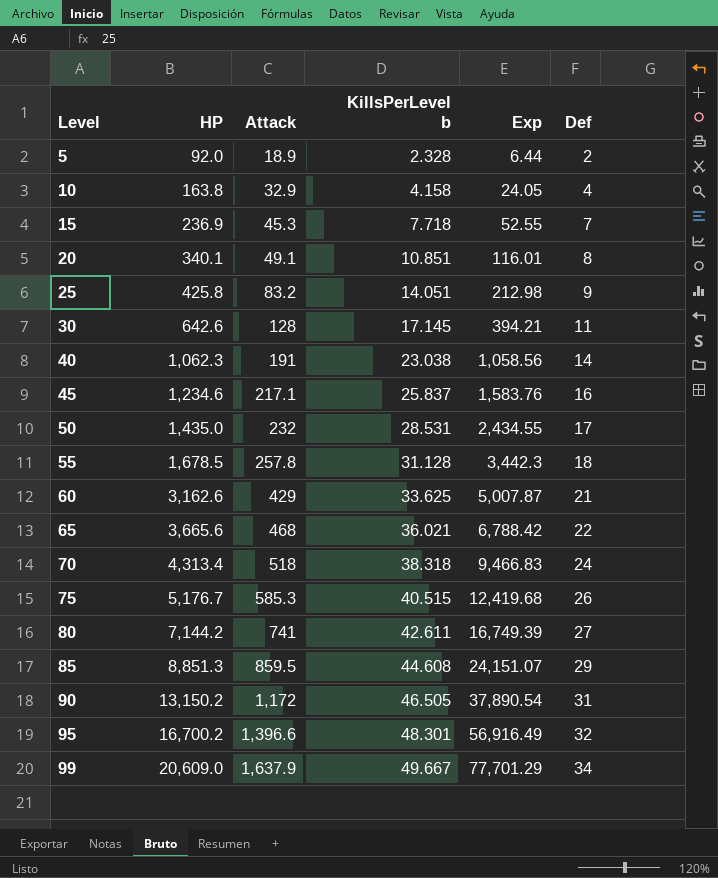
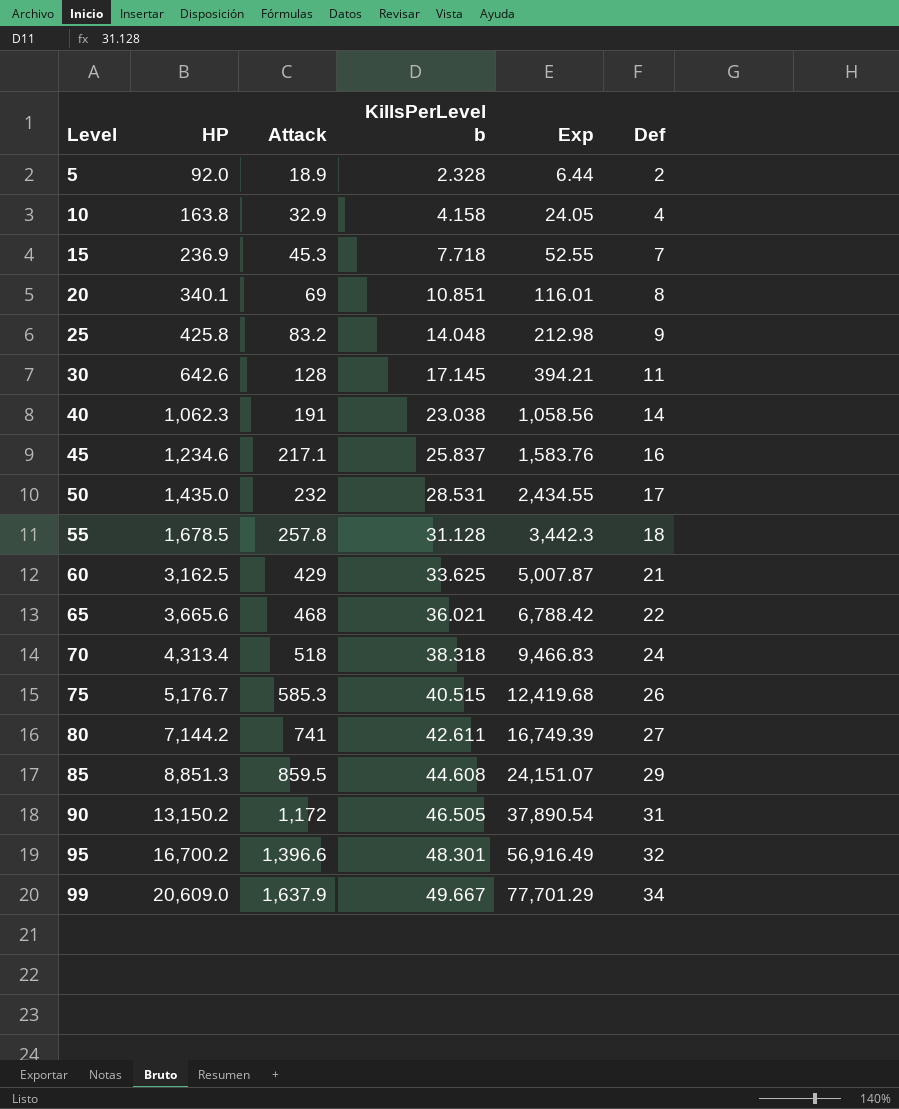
20 | Attack: 49.1 -> 69
25 | KillsPerLevel b: 14.051 -> 14.048
60 | HP: 3,162.6 -> 3,162.5

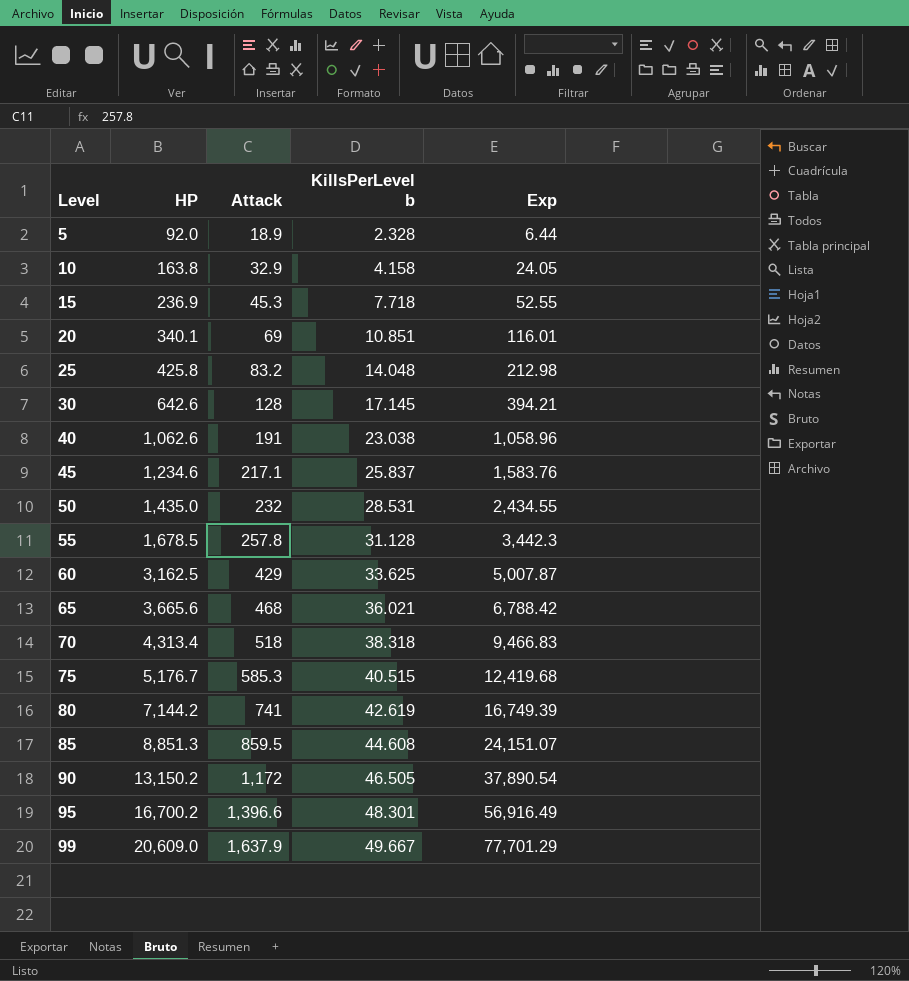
column Def | position: 6 -> none
40 | HP: 1,062.3 -> 1,062.6
40 | Exp: 1,058.56 -> 1,058.96
80 | KillsPerLevel b: 42.611 -> 42.619

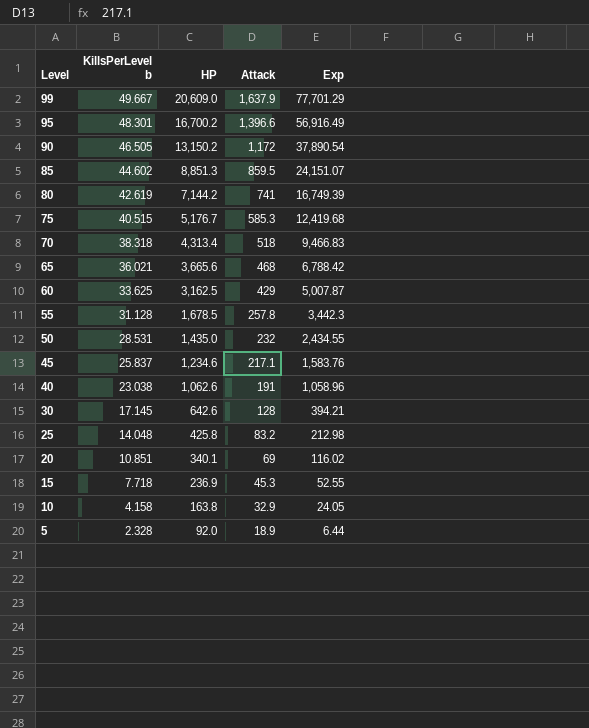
row order: Level ascending -> Level descending
column KillsPerLevel b | position: 4 -> 2
85 | KillsPerLevel b: 44.608 -> 44.602
20 | Exp: 116.01 -> 116.02

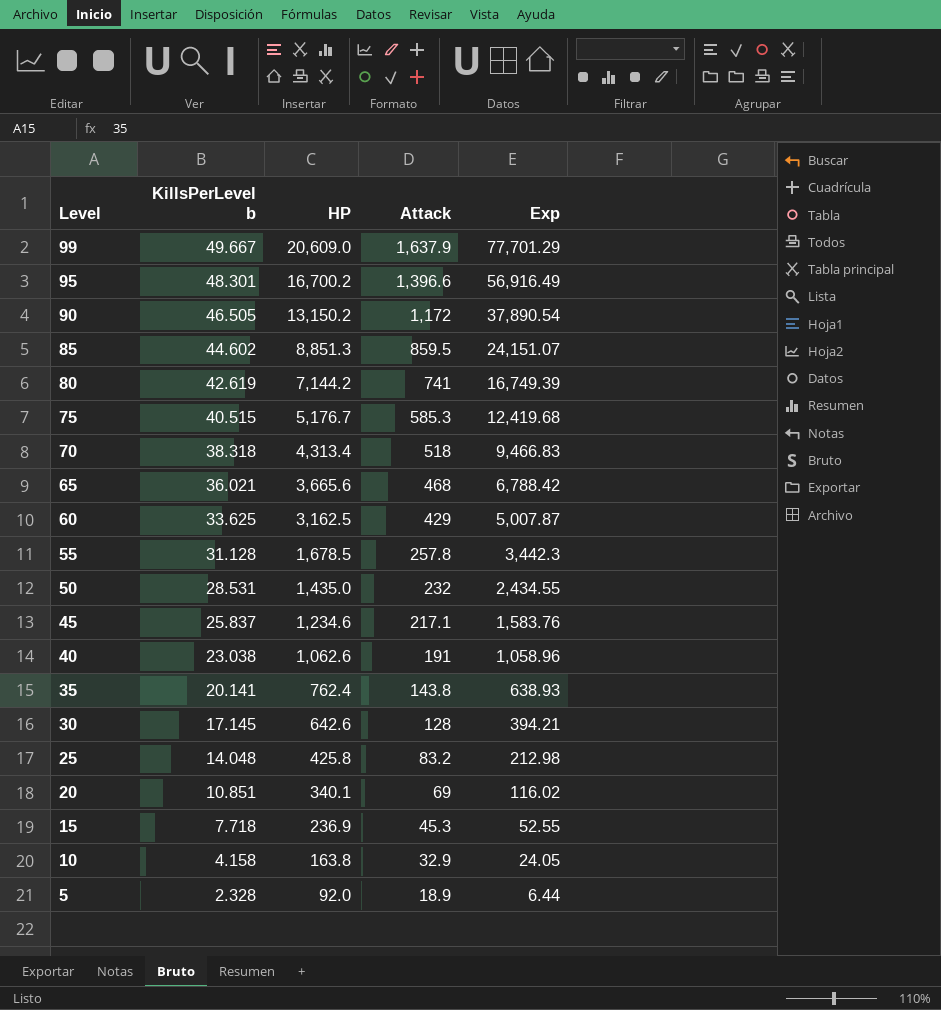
row 35: none -> 20.141 | 762.4 | 143.8 | 638.93

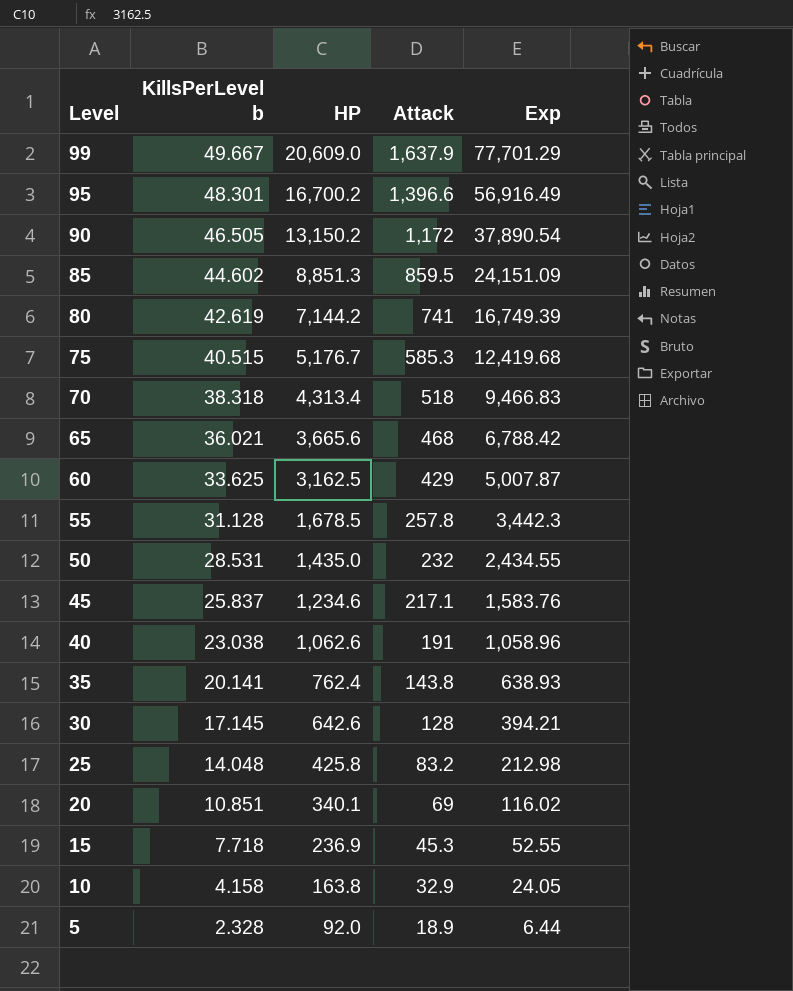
85 | Exp: 24,151.07 -> 24,151.09

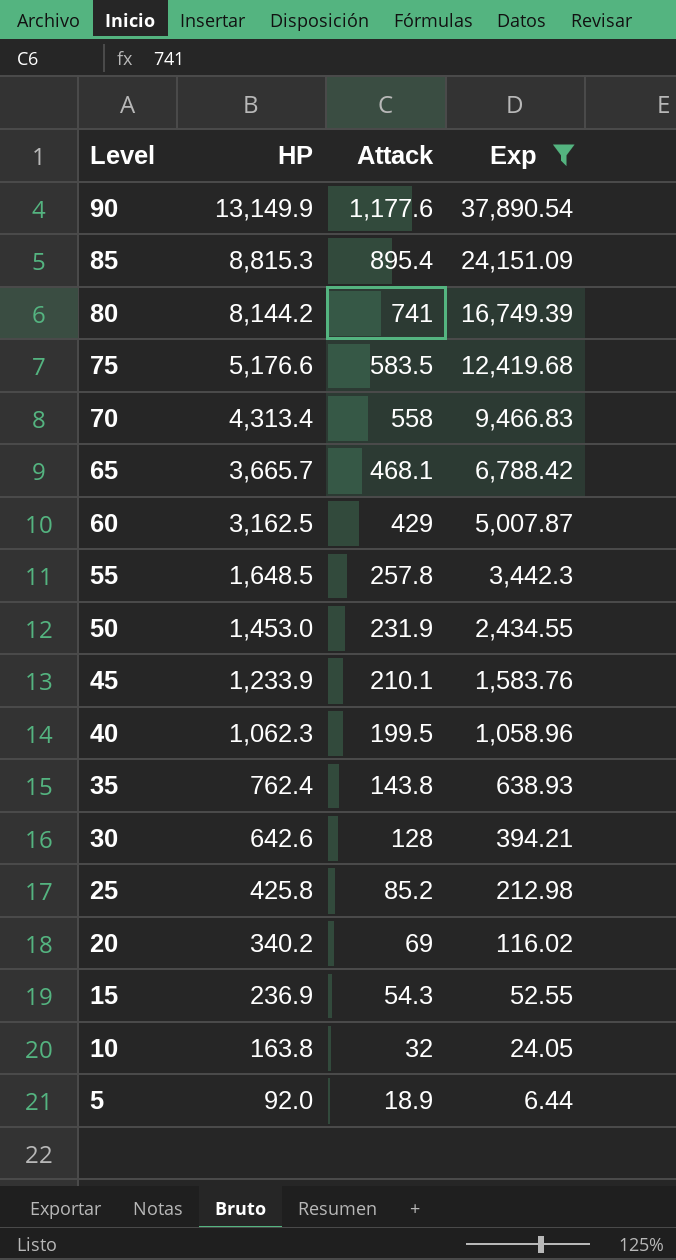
filter: none -> Exp <= 37,890.54
column KillsPerLevel b | position: 2 -> none
90 | HP: 13,150.2 -> 13,149.9
90 | Attack: 1,172 -> 1,177.6
85 | HP: 8,851.3 -> 8,815.3
85 | Attack: 859.5 -> 895.4
80 | HP: 7,144.2 -> 8,144.2
75 | HP: 5,176.7 -> 5,176.6
75 | Attack: 585.3 -> 583.5
70 | Attack: 518 -> 558
65 | HP: 3,665.6 -> 3,665.7
65 | Attack: 468 -> 468.1
55 | HP: 1,678.5 -> 1,648.5
50 | HP: 1,435.0 -> 1,453.0
50 | Attack: 232 -> 231.9
45 | HP: 1,234.6 -> 1,233.9
45 | Attack: 217.1 -> 210.1
40 | HP: 1,062.6 -> 1,062.3
40 | Attack: 191 -> 199.5
25 | Attack: 83.2 -> 85.2
20 | HP: 340.1 -> 340.2
15 | Attack: 45.3 -> 54.3
10 | Attack: 32.9 -> 32

